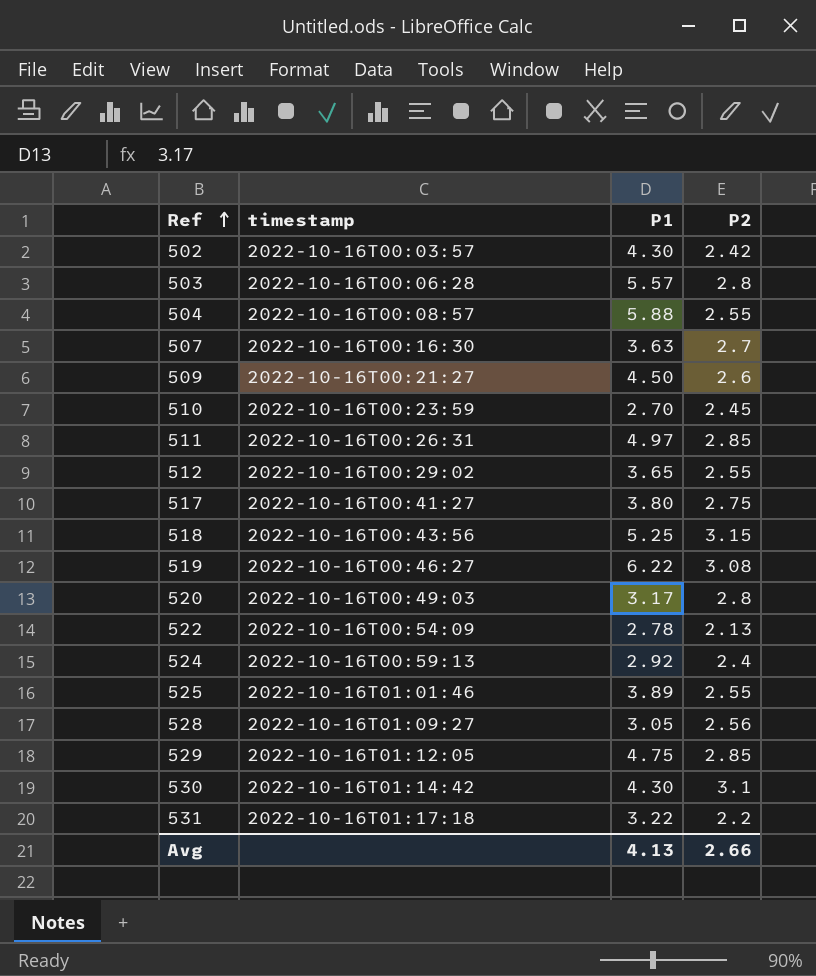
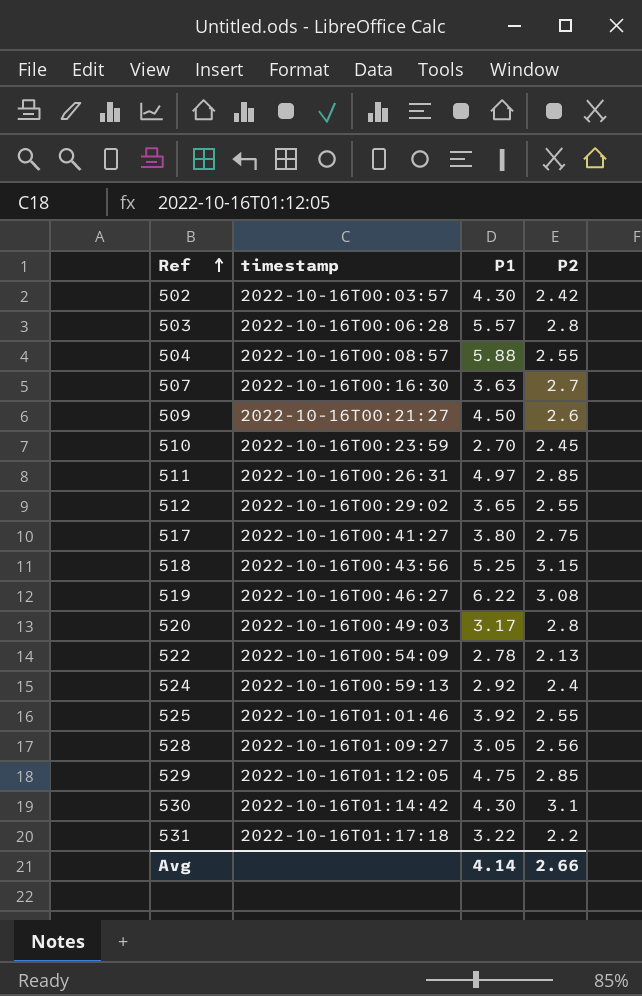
525 | P1: 3.89 -> 3.92
Avg | P1: 4.13 -> 4.14

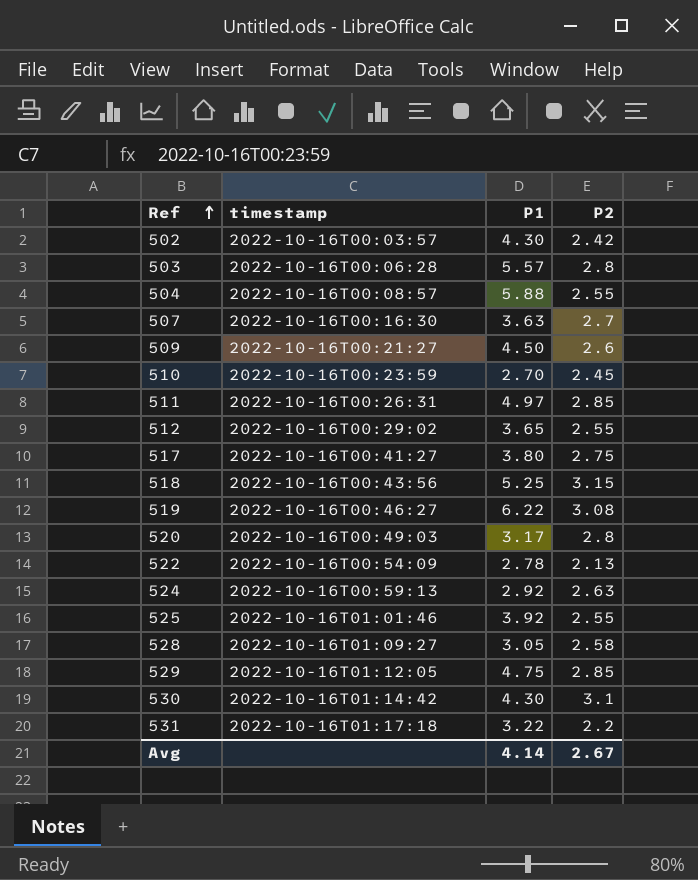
524 | P2: 2.4 -> 2.63
528 | P2: 2.56 -> 2.58
Avg | P2: 2.66 -> 2.67

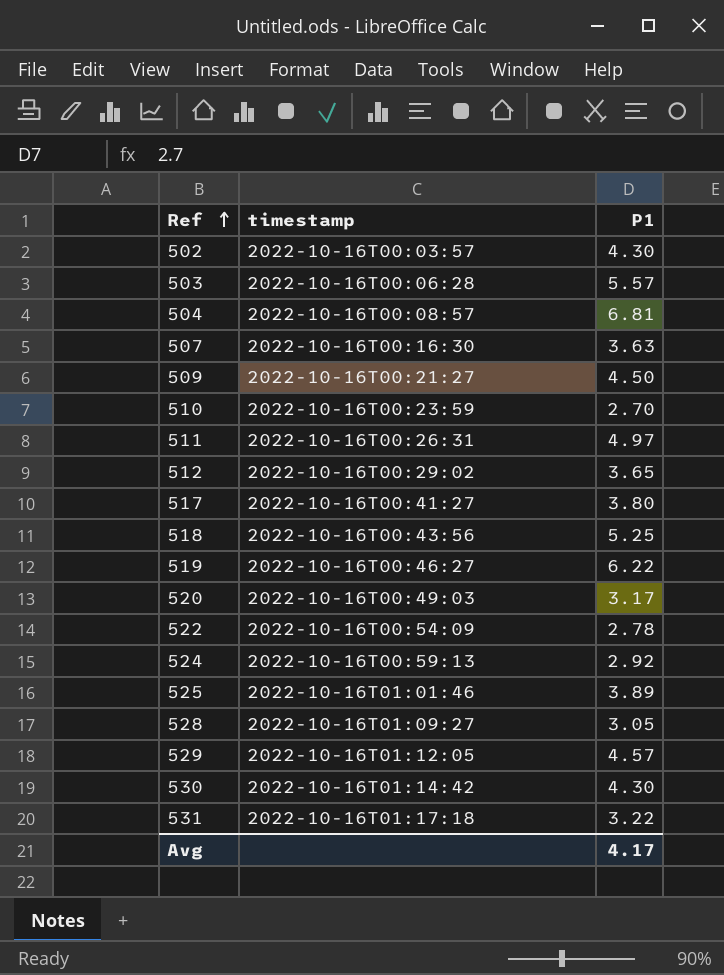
column P2 | position: 4 -> none
504 | P1: 5.88 -> 6.81
525 | P1: 3.92 -> 3.89
529 | P1: 4.75 -> 4.57
Avg | P1: 4.14 -> 4.17

